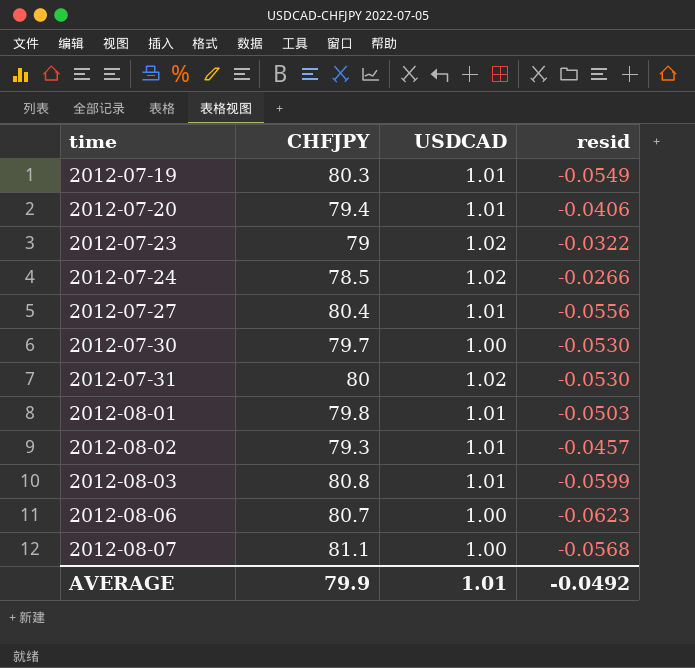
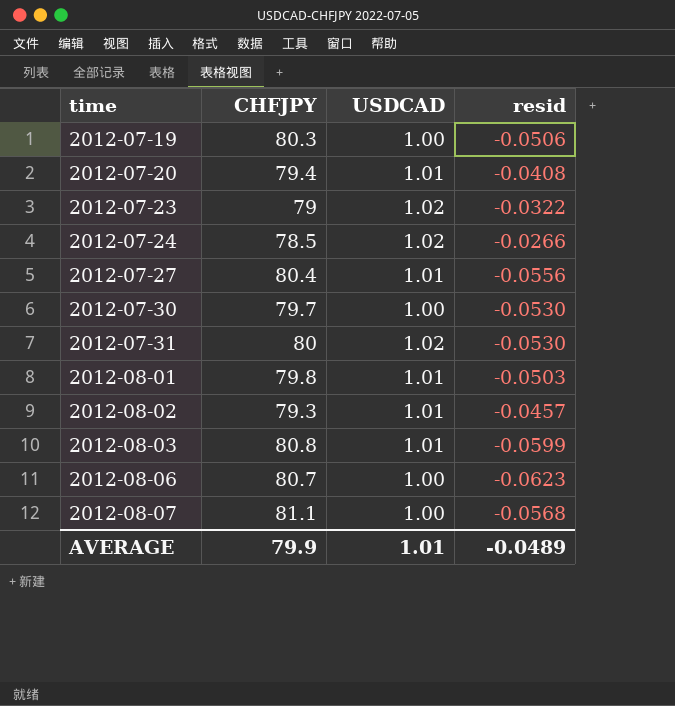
2012-07-19 | USDCAD: 1.01 -> 1.00
2012-07-19 | resid: -0.0549 -> -0.0506
2012-07-20 | resid: -0.0406 -> -0.0408
AVERAGE | resid: -0.0492 -> -0.0489

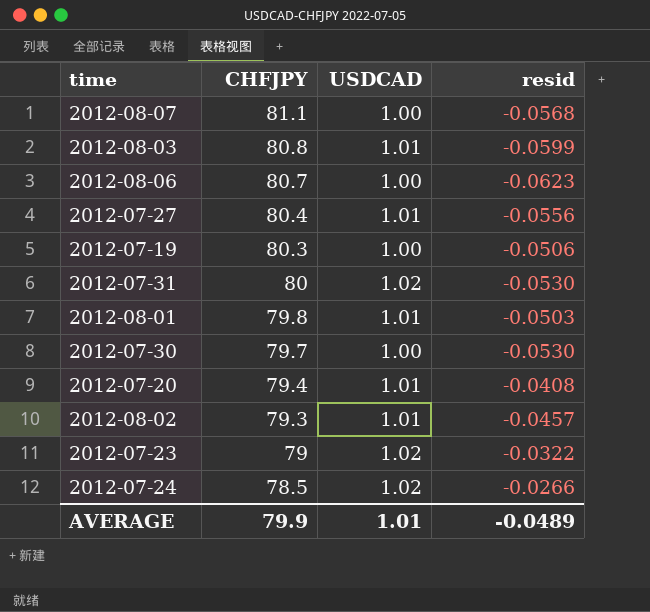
row order: time ascending -> CHFJPY descending

